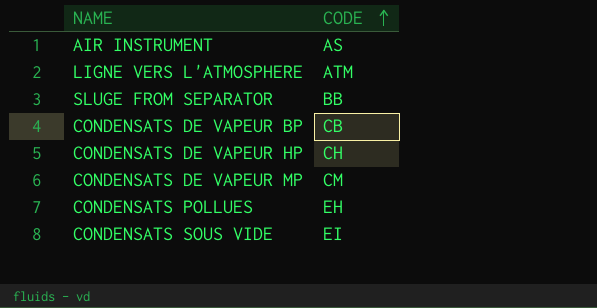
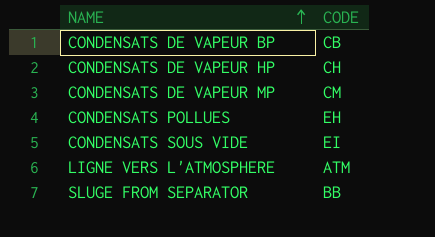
row order: CODE ascending -> NAME ascending
row AIR INSTRUMENT: AS -> none

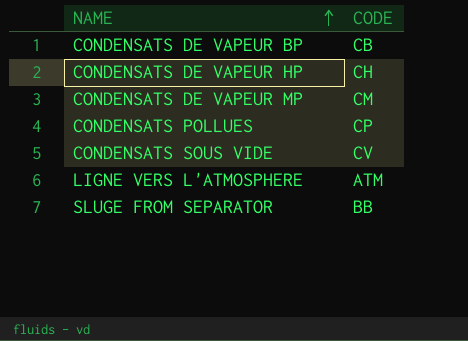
CONDENSATS POLLUES | CODE: EH -> CP
CONDENSATS SOUS VIDE | CODE: EI -> CV

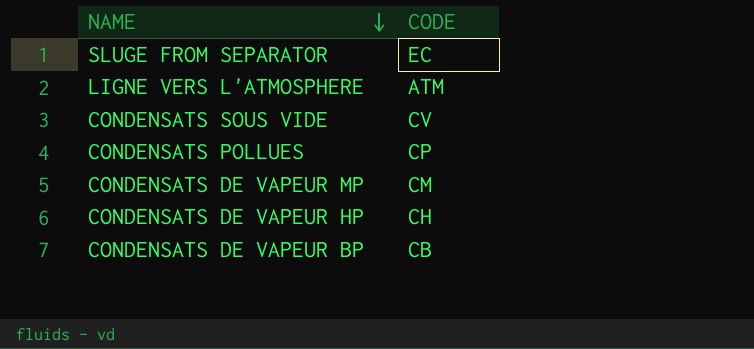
row order: NAME ascending -> NAME descending
SLUGE FROM SEPARATOR | CODE: BB -> EC

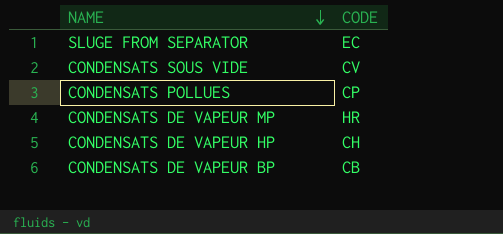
row LIGNE VERS L'ATMOSPHERE: ATM -> none
CONDENSATS DE VAPEUR MP | CODE: CM -> HR

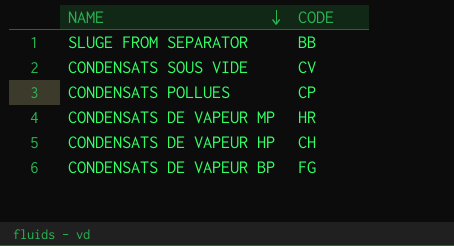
SLUGE FROM SEPARATOR | CODE: EC -> BB
CONDENSATS DE VAPEUR BP | CODE: CB -> FG

